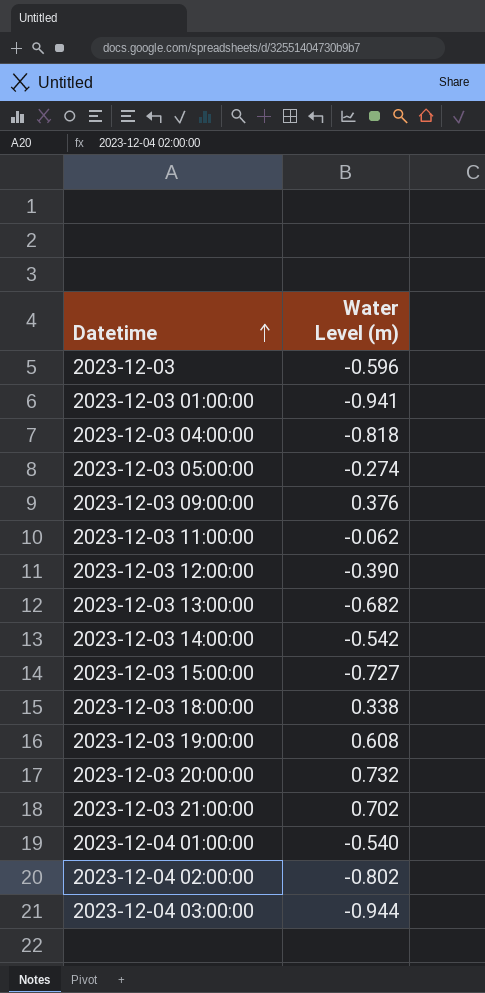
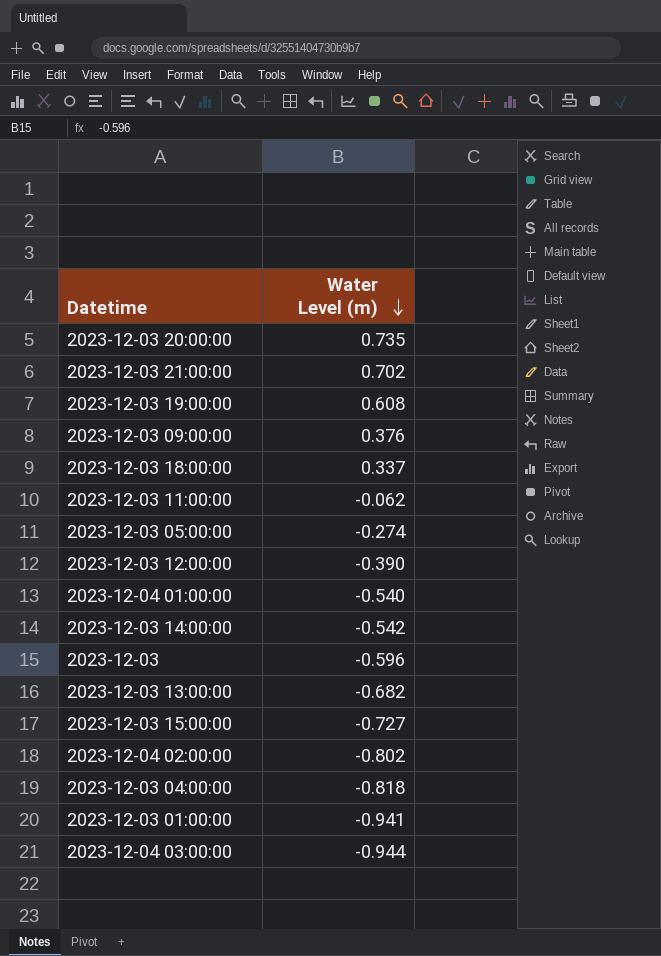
row order: Datetime ascending -> Water Level (m) descending
2023-12-03 20:00:00 | Water Level (m): 0.732 -> 0.735
2023-12-03 18:00:00 | Water Level (m): 0.338 -> 0.337

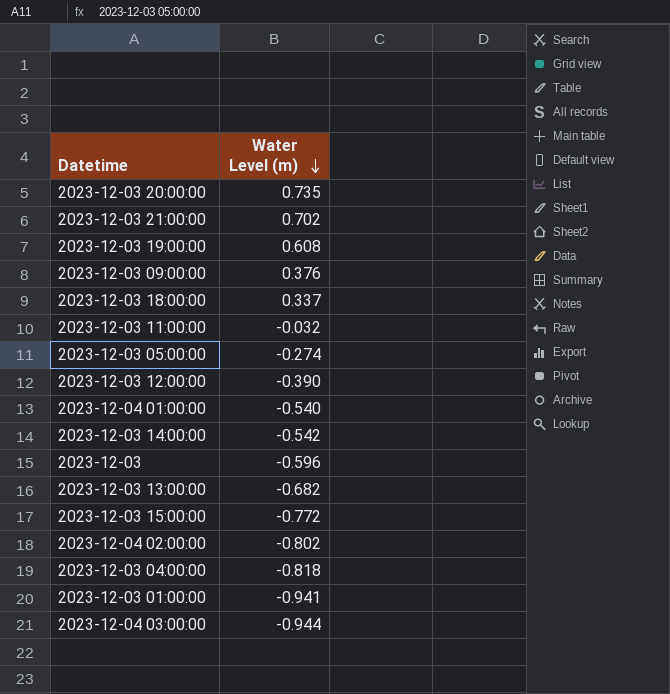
2023-12-03 11:00:00 | Water Level (m): -0.062 -> -0.032
2023-12-03 15:00:00 | Water Level (m): -0.727 -> -0.772

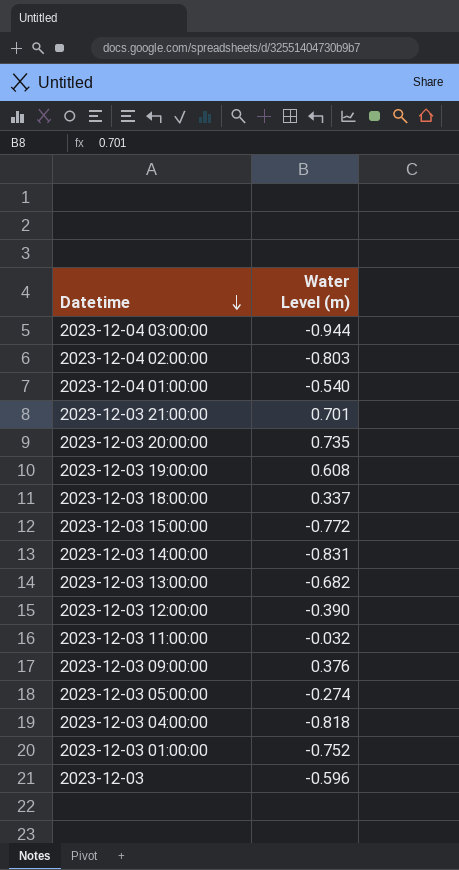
row order: Water Level (m) descending -> Datetime descending
2023-12-04 02:00:00 | Water Level (m): -0.802 -> -0.803
2023-12-03 21:00:00 | Water Level (m): 0.702 -> 0.701
2023-12-03 14:00:00 | Water Level (m): -0.542 -> -0.831
2023-12-03 01:00:00 | Water Level (m): -0.941 -> -0.752

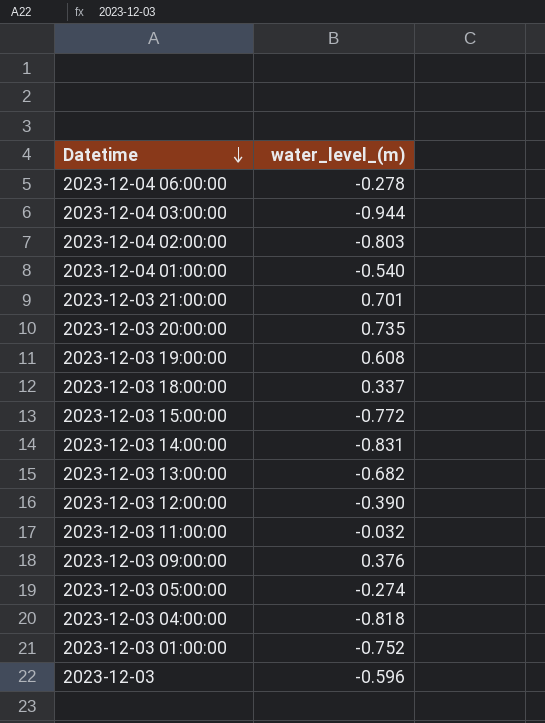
column name: Water Level (m) -> water_level_(m)
row 2023-12-04 06:00:00: none -> -0.278

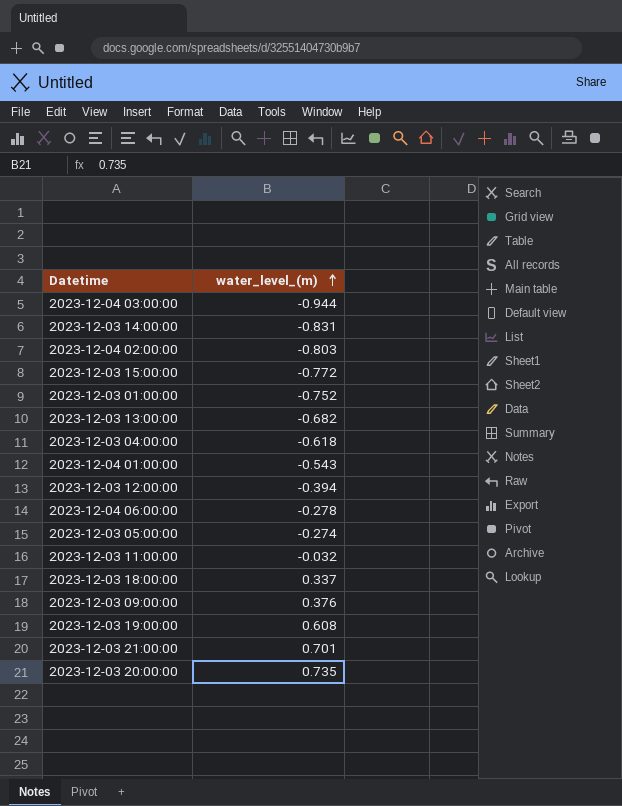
row order: Datetime descending -> water_level_(m) ascending
row 2023-12-03: -0.596 -> none
2023-12-03 04:00:00 | water_level_(m): -0.818 -> -0.618
2023-12-04 01:00:00 | water_level_(m): -0.540 -> -0.543
2023-12-03 12:00:00 | water_level_(m): -0.390 -> -0.394

